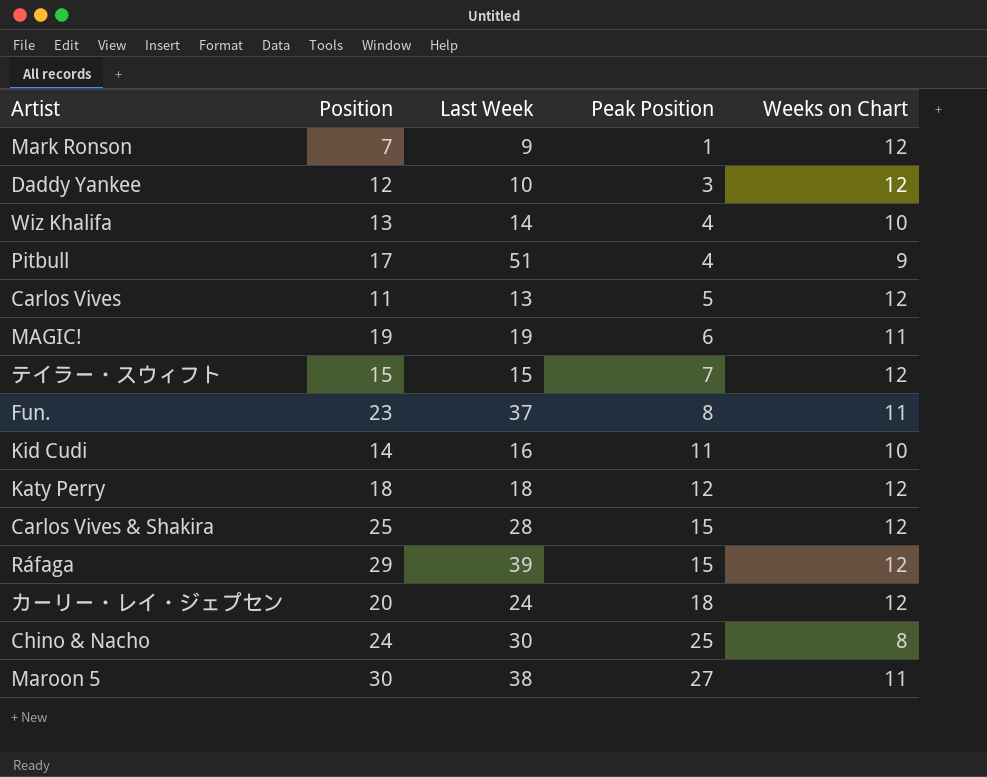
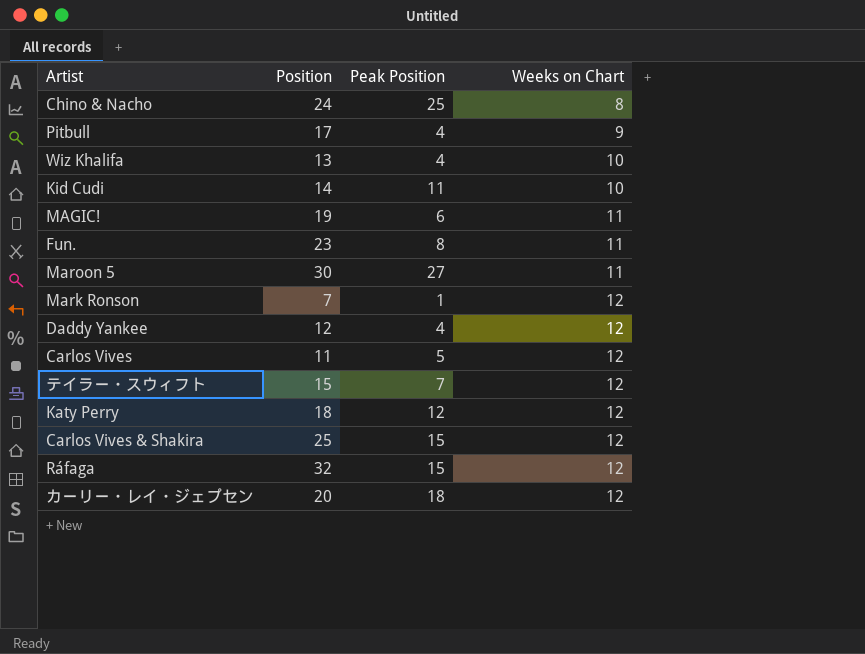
row order: Peak Position ascending -> Weeks on Chart ascending
column Last Week | position: 3 -> none
Daddy Yankee | Peak Position: 3 -> 4
Ráfaga | Position: 29 -> 32

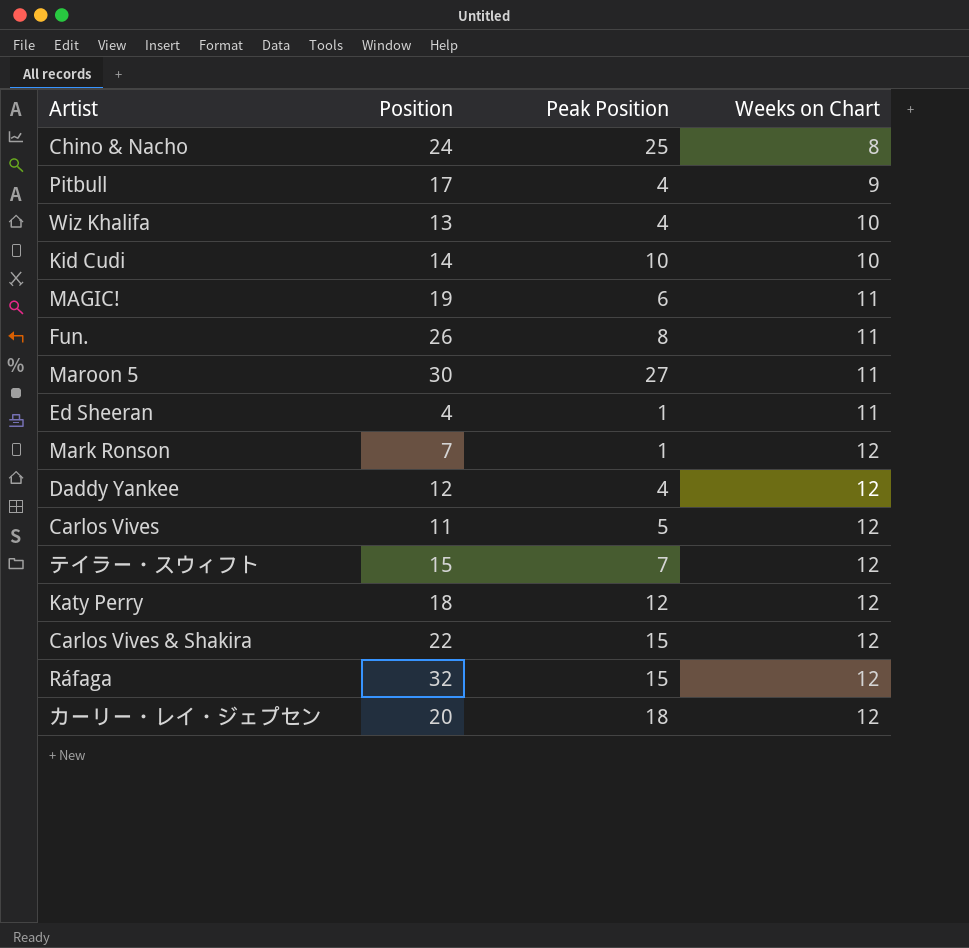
Kid Cudi | Peak Position: 11 -> 10
Fun. | Position: 23 -> 26
row Ed Sheeran: none -> 4 | 1 | 11
Carlos Vives & Shakira | Position: 25 -> 22

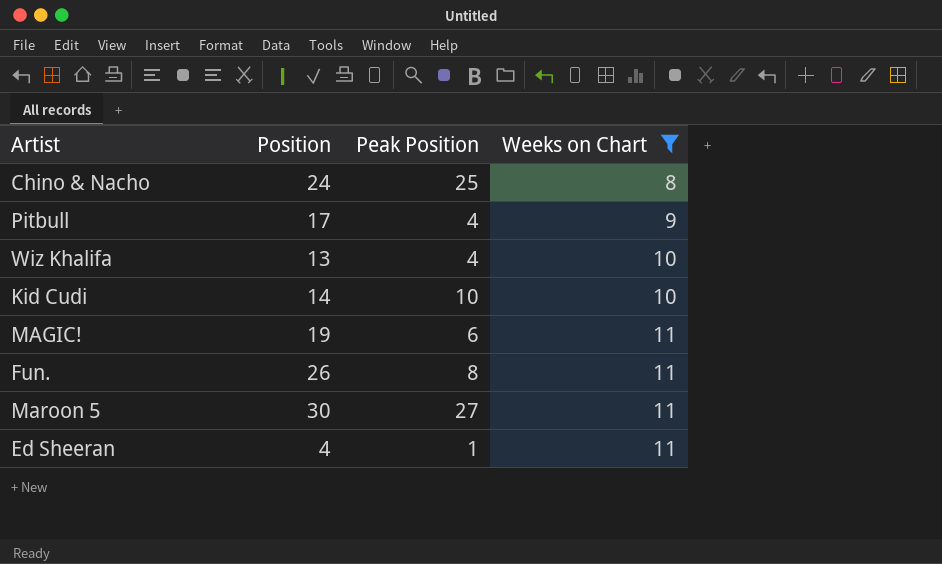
filter: none -> Weeks on Chart != 12

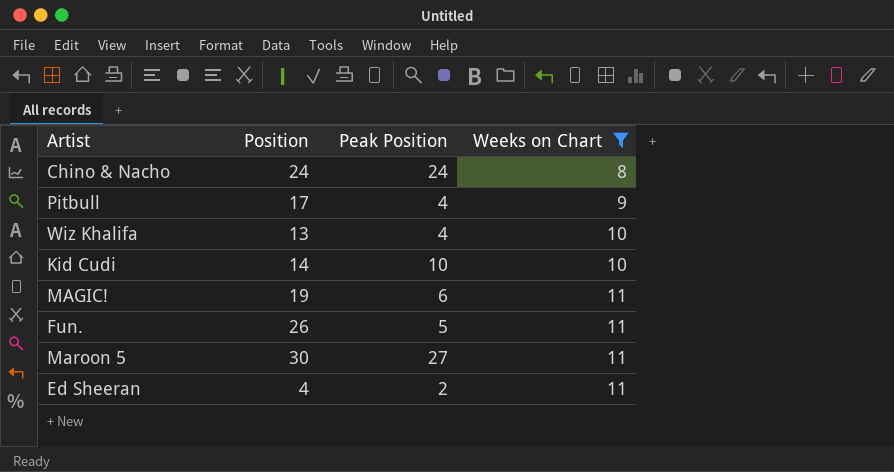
Chino & Nacho | Peak Position: 25 -> 24
Fun. | Peak Position: 8 -> 5
Ed Sheeran | Peak Position: 1 -> 2

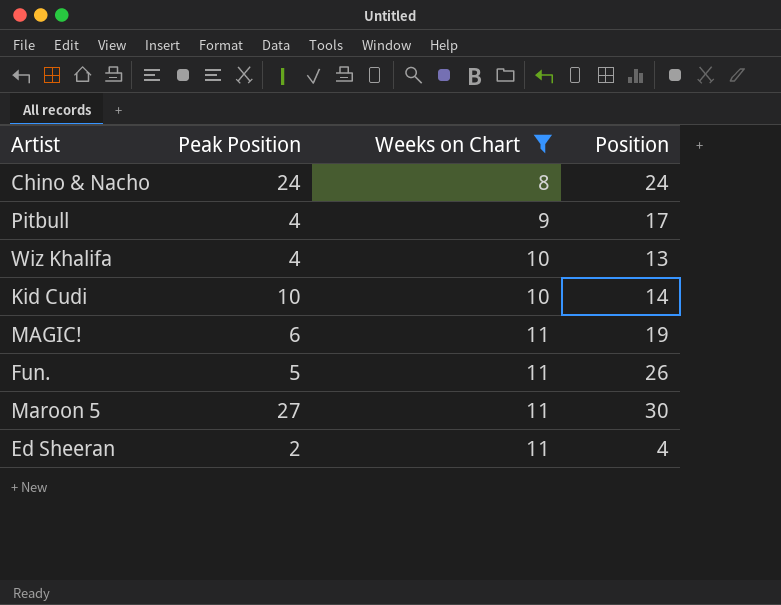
column Position | position: 2 -> 4

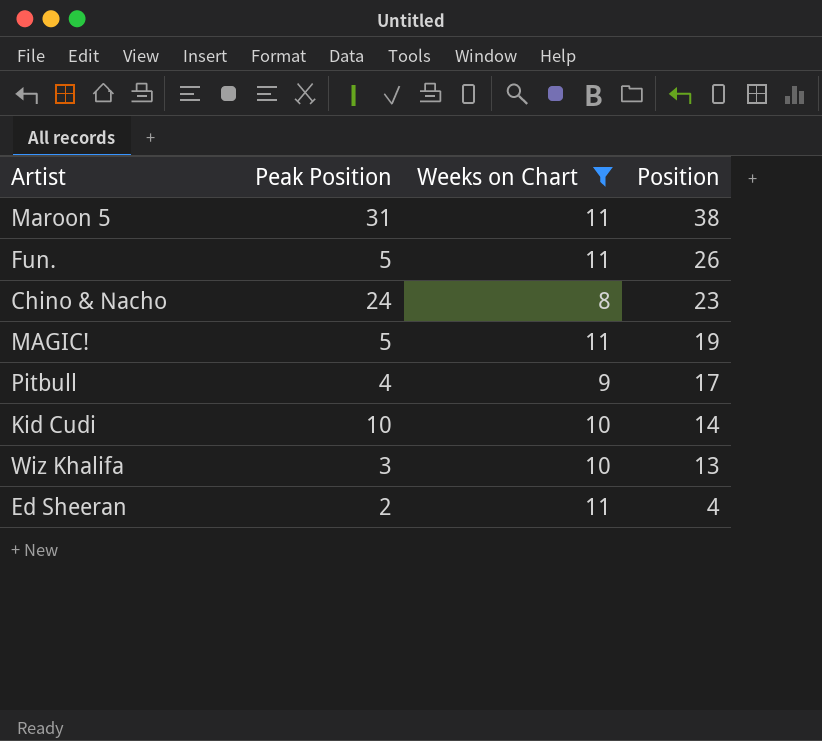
row order: Weeks on Chart ascending -> Position descending
Maroon 5 | Peak Position: 27 -> 31
Maroon 5 | Position: 30 -> 38
Chino & Nacho | Position: 24 -> 23
MAGIC! | Peak Position: 6 -> 5
Wiz Khalifa | Peak Position: 4 -> 3

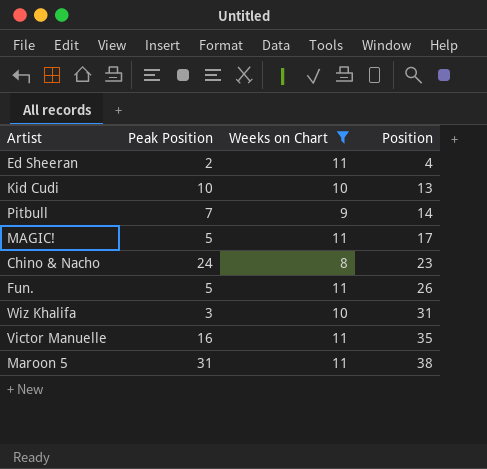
row order: Position descending -> Position ascending
Kid Cudi | Position: 14 -> 13
Pitbull | Peak Position: 4 -> 7
Pitbull | Position: 17 -> 14
MAGIC! | Position: 19 -> 17
Wiz Khalifa | Position: 13 -> 31
row Victor Manuelle: none -> 16 | 11 | 35

